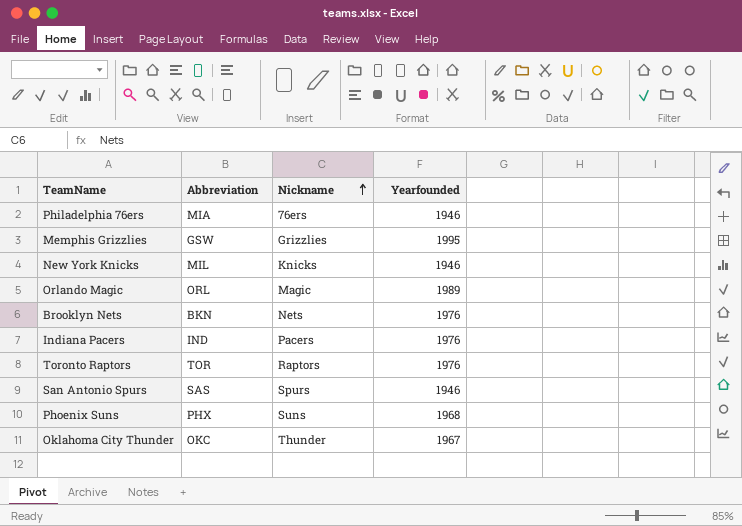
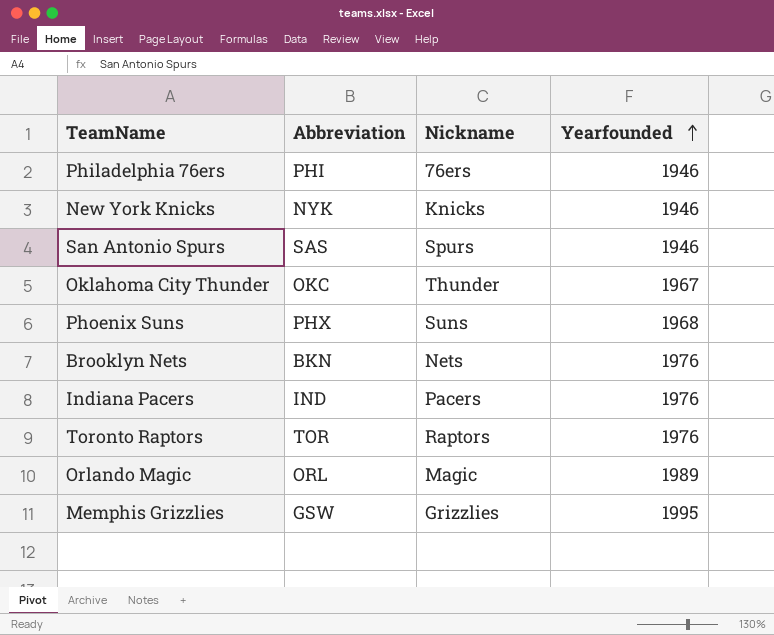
row order: Nickname ascending -> Yearfounded ascending
Philadelphia 76ers | Abbreviation: MIA -> PHI
New York Knicks | Abbreviation: MIL -> NYK

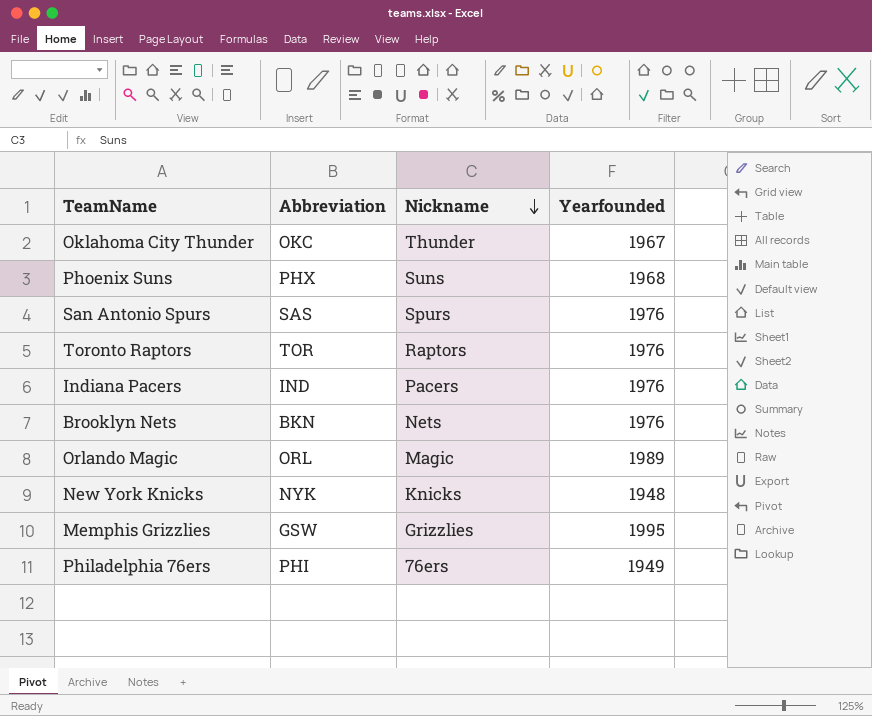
row order: Yearfounded ascending -> Nickname descending
San Antonio Spurs | Yearfounded: 1946 -> 1976
New York Knicks | Yearfounded: 1946 -> 1948
Philadelphia 76ers | Yearfounded: 1946 -> 1949

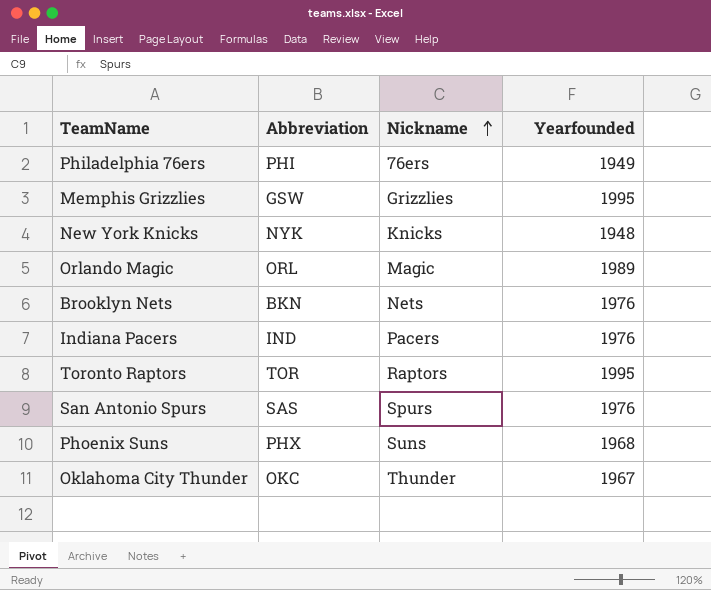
row order: Nickname descending -> Nickname ascending
Toronto Raptors | Yearfounded: 1976 -> 1995

